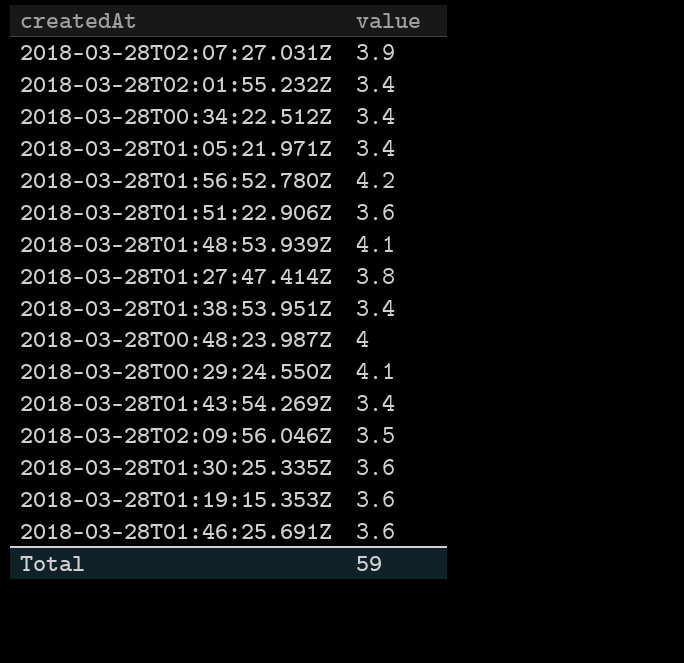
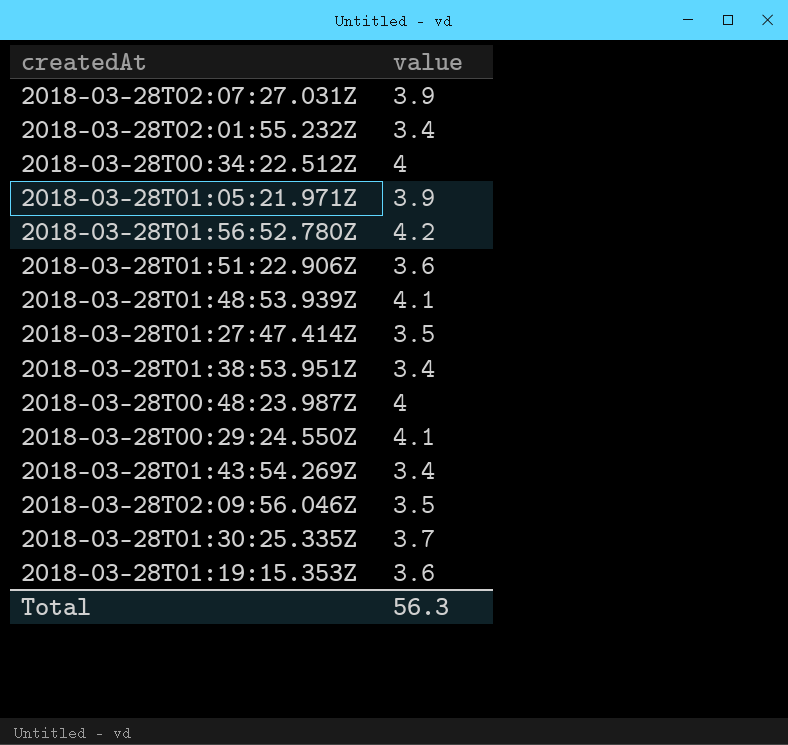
row 2018-03-28T01:46:25.691Z: 3.6 -> none
2018-03-28T00:34:22.512Z | value: 3.4 -> 4
2018-03-28T01:05:21.971Z | value: 3.4 -> 3.9
2018-03-28T01:27:47.414Z | value: 3.8 -> 3.5
2018-03-28T01:30:25.335Z | value: 3.6 -> 3.7
Total | value: 59 -> 56.3

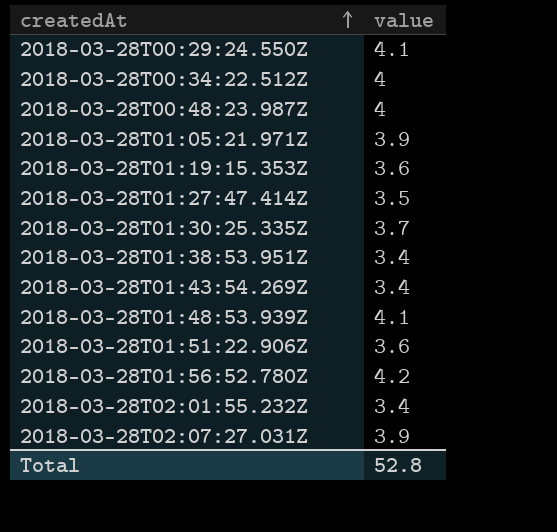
row order: none -> createdAt ascending
row 2018-03-28T02:09:56.046Z: 3.5 -> none
Total | value: 56.3 -> 52.8

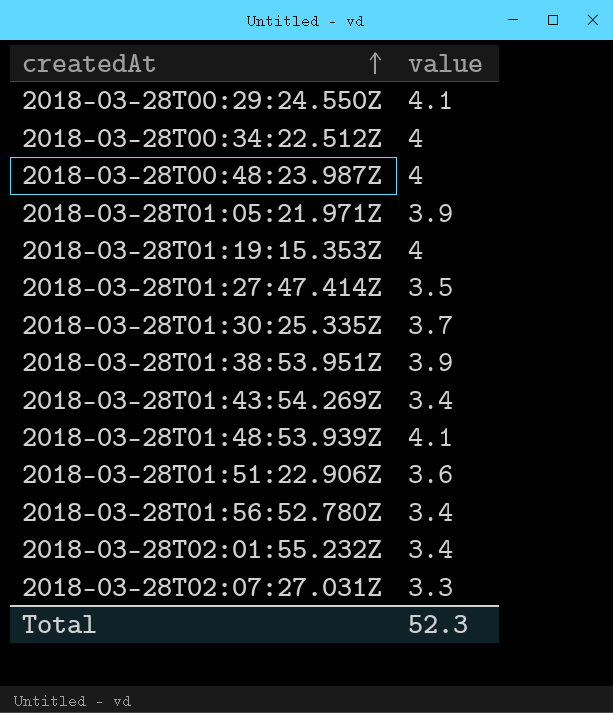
2018-03-28T01:19:15.353Z | value: 3.6 -> 4
2018-03-28T01:38:53.951Z | value: 3.4 -> 3.9
2018-03-28T01:56:52.780Z | value: 4.2 -> 3.4
2018-03-28T02:07:27.031Z | value: 3.9 -> 3.3
Total | value: 52.8 -> 52.3

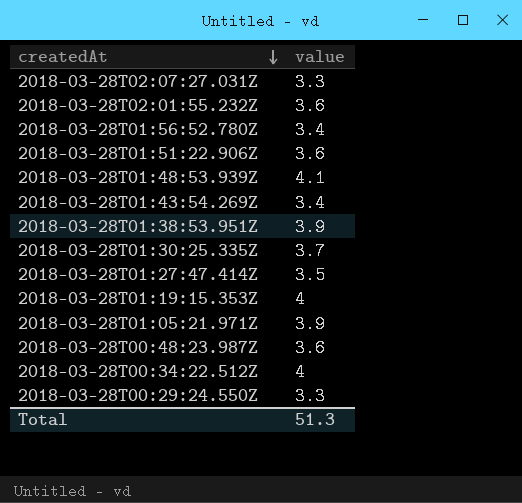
row order: createdAt ascending -> createdAt descending
2018-03-28T02:01:55.232Z | value: 3.4 -> 3.6
2018-03-28T00:48:23.987Z | value: 4 -> 3.6
2018-03-28T00:29:24.550Z | value: 4.1 -> 3.3
Total | value: 52.3 -> 51.3

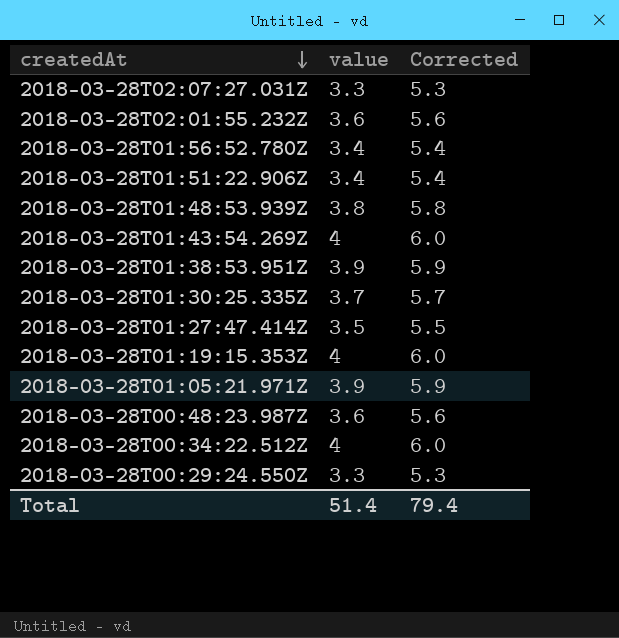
column Corrected | formula: none -> [value] + 2
2018-03-28T01:51:22.906Z | value: 3.6 -> 3.4
2018-03-28T01:48:53.939Z | value: 4.1 -> 3.8
2018-03-28T01:43:54.269Z | value: 3.4 -> 4
Total | value: 51.3 -> 51.4

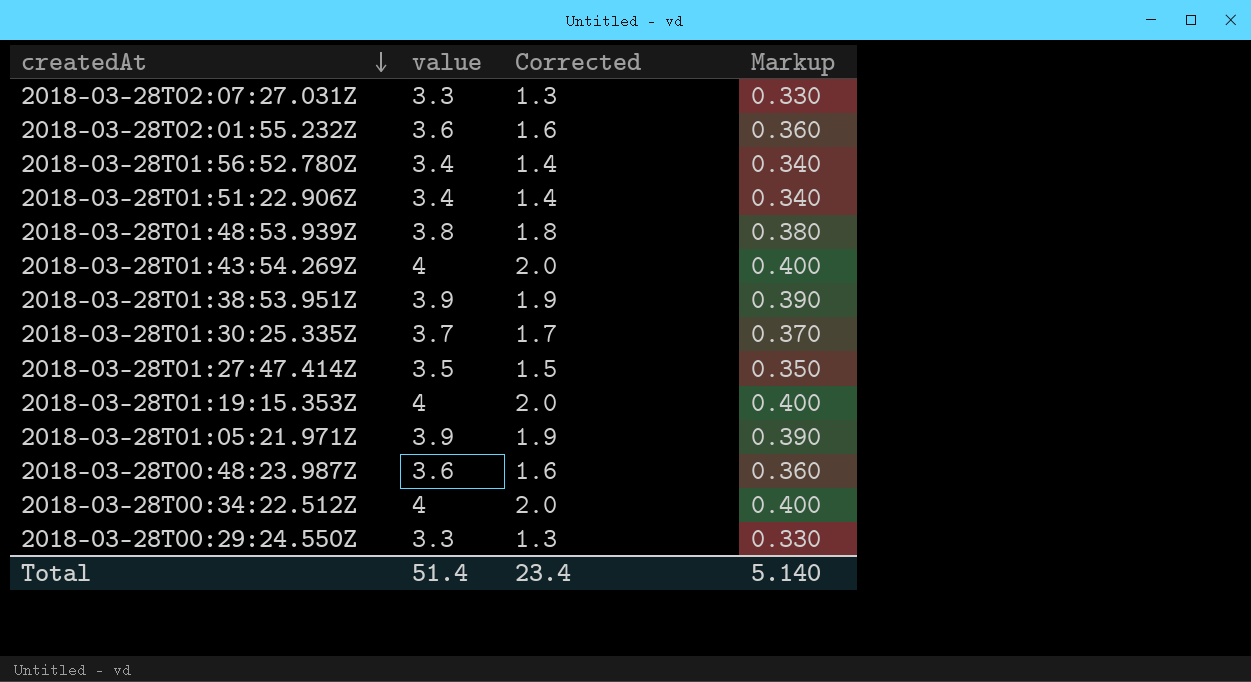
column Corrected | formula: [value] + 2 -> [value] - 2
column Markup | formula: none -> [value] * 0.1
Total | Corrected: 79.4 -> 23.4

